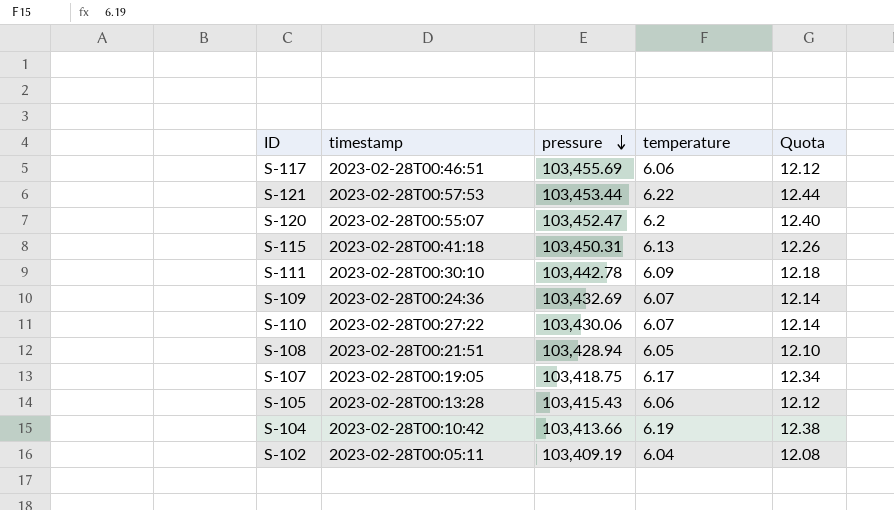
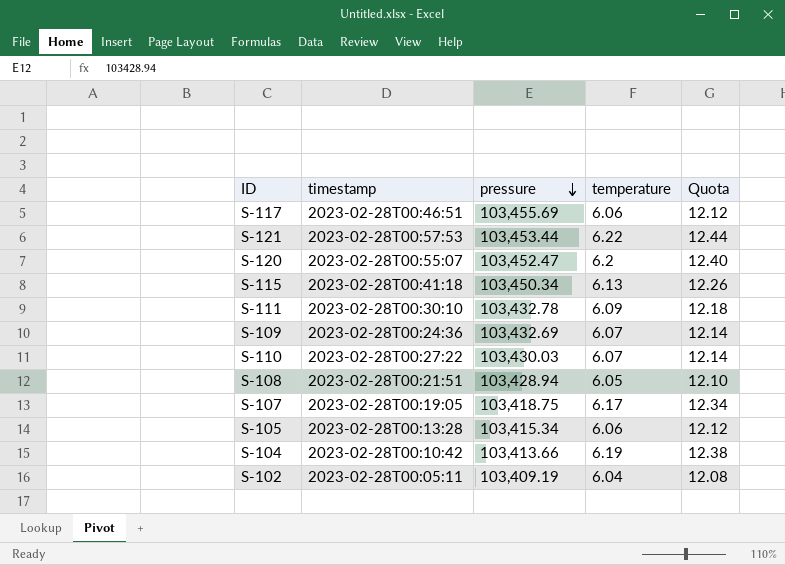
S-115 | pressure: 103,450.31 -> 103,450.34
S-111 | pressure: 103,442.78 -> 103,432.78
S-110 | pressure: 103,430.06 -> 103,430.03
S-105 | pressure: 103,415.43 -> 103,415.34

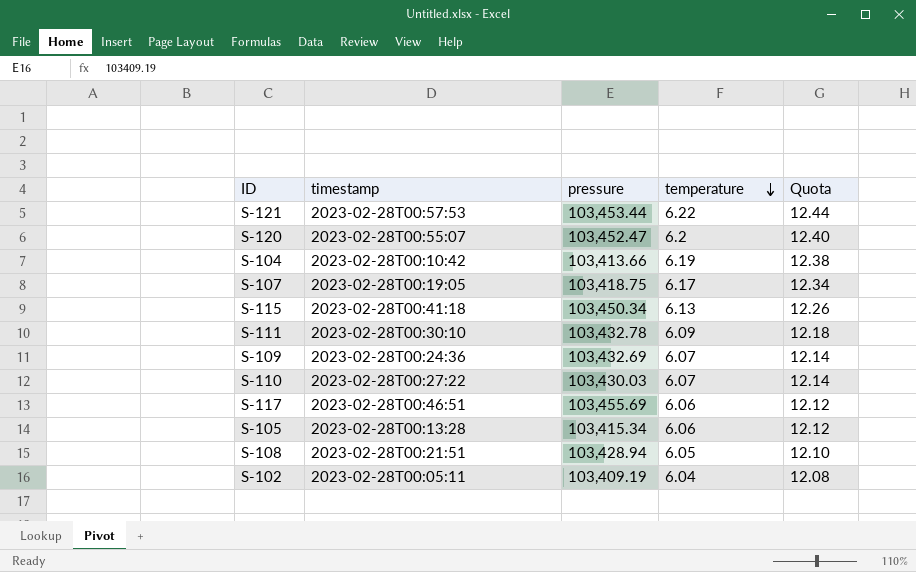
row order: pressure descending -> temperature descending

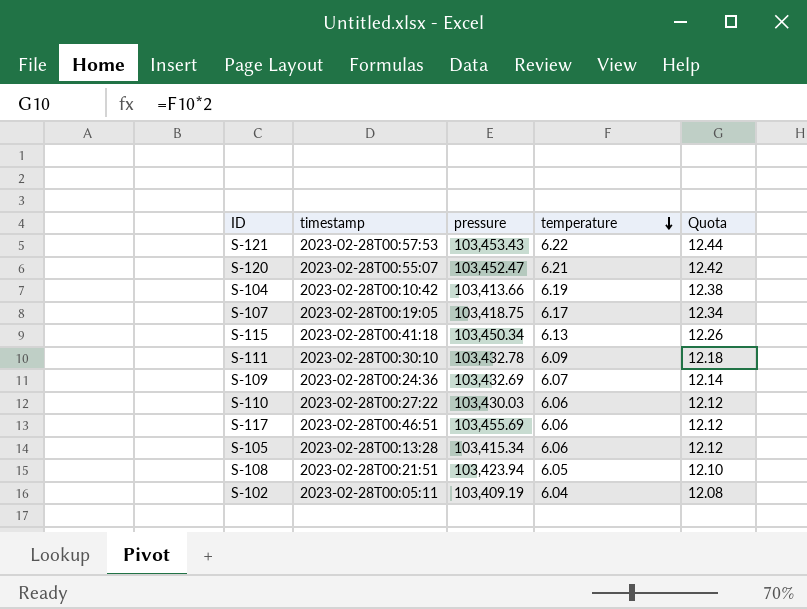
S-121 | pressure: 103,453.44 -> 103,453.43
S-120 | temperature: 6.2 -> 6.21
S-120 | Quota: 12.40 -> 12.42
S-110 | temperature: 6.07 -> 6.06
S-110 | Quota: 12.14 -> 12.12
S-108 | pressure: 103,428.94 -> 103,423.94

